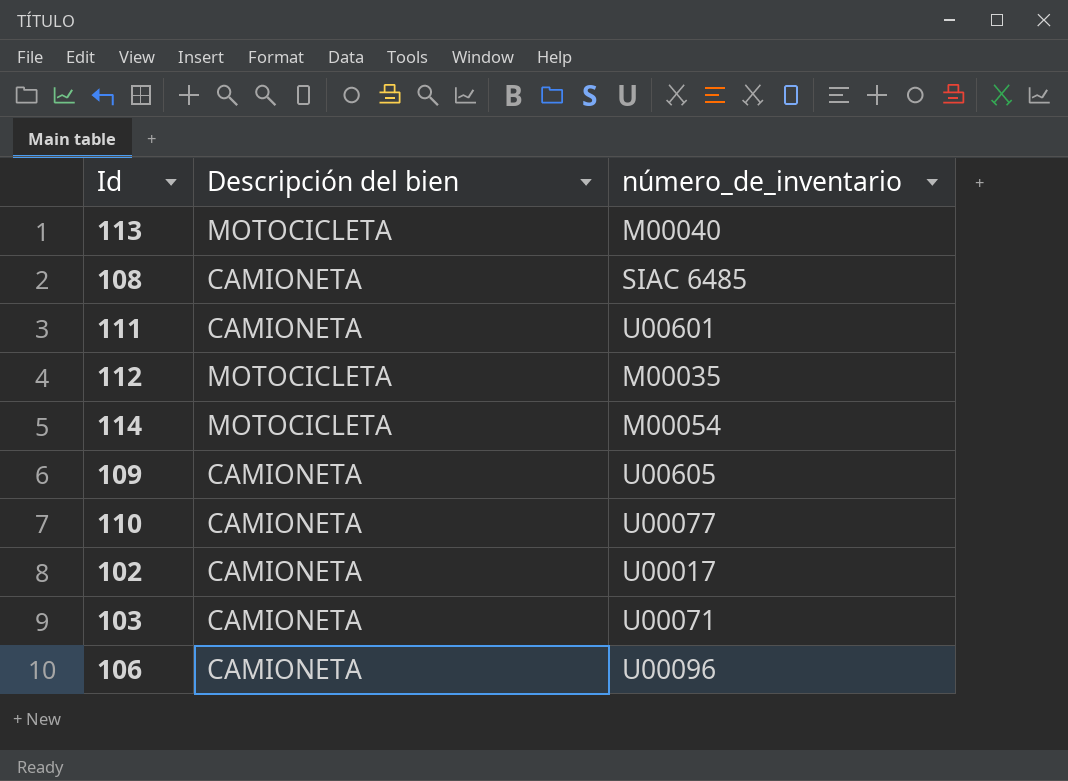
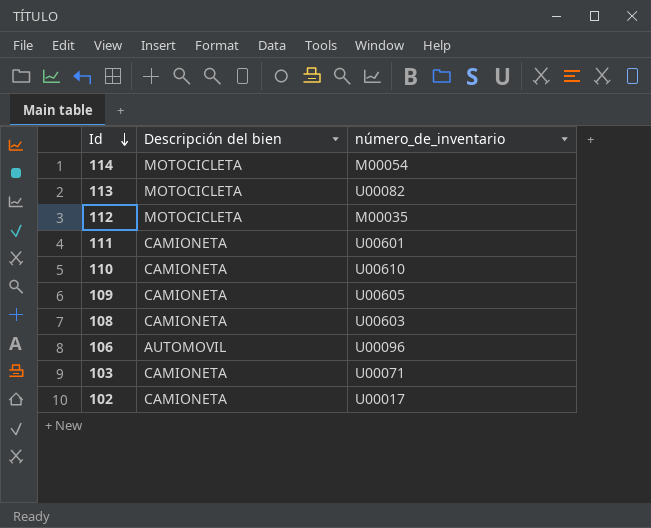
row order: none -> Id descending
113 | número_de_inventario: M00040 -> U00082
110 | número_de_inventario: U00077 -> U00610
108 | número_de_inventario: SIAC 6485 -> U00603
106 | Descripción del bien: CAMIONETA -> AUTOMOVIL

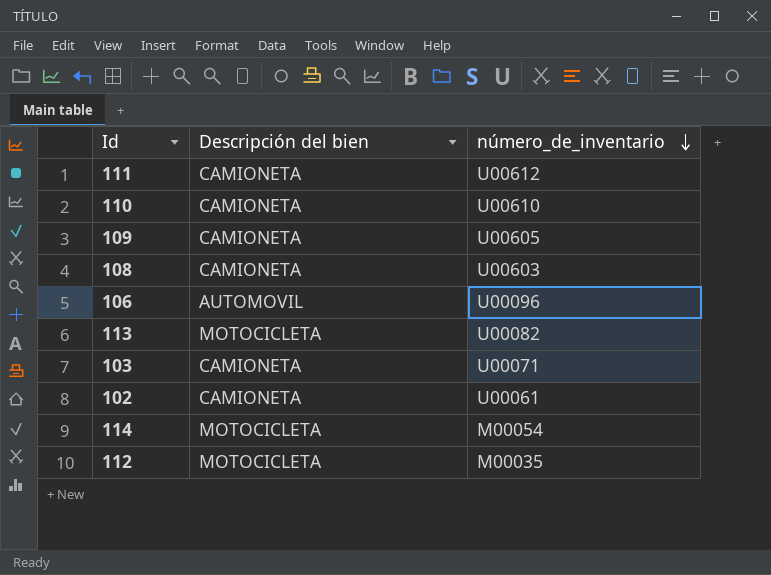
row order: Id descending -> número_de_inventario descending
111 | número_de_inventario: U00601 -> U00612
102 | número_de_inventario: U00017 -> U00061

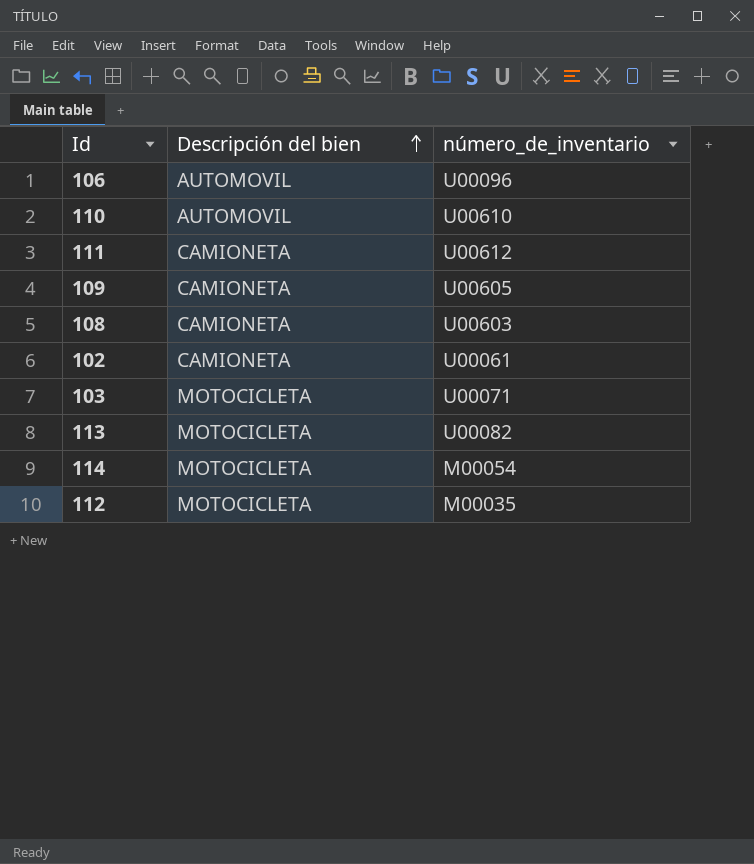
row order: número_de_inventario descending -> Descripción del bien ascending
110 | Descripción del bien: CAMIONETA -> AUTOMOVIL
103 | Descripción del bien: CAMIONETA -> MOTOCICLETA

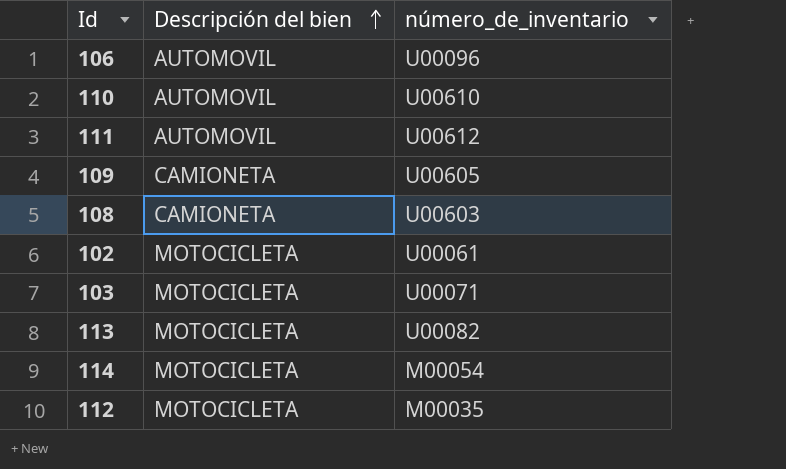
111 | Descripción del bien: CAMIONETA -> AUTOMOVIL
102 | Descripción del bien: CAMIONETA -> MOTOCICLETA

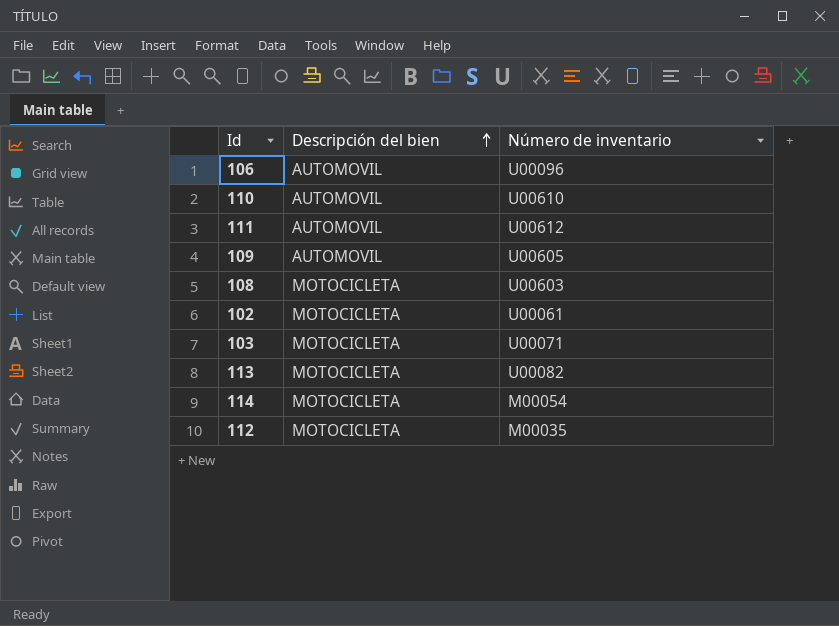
column name: número_de_inventario -> Número de inventario
109 | Descripción del bien: CAMIONETA -> AUTOMOVIL
108 | Descripción del bien: CAMIONETA -> MOTOCICLETA

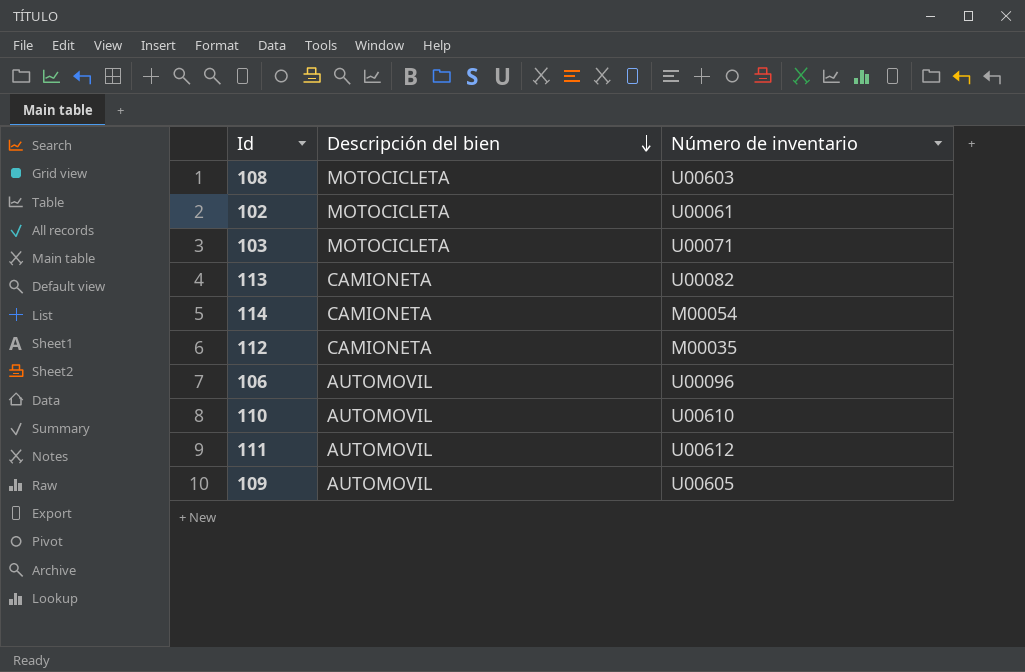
row order: Descripción del bien ascending -> Descripción del bien descending
113 | Descripción del bien: MOTOCICLETA -> CAMIONETA
114 | Descripción del bien: MOTOCICLETA -> CAMIONETA
112 | Descripción del bien: MOTOCICLETA -> CAMIONETA

